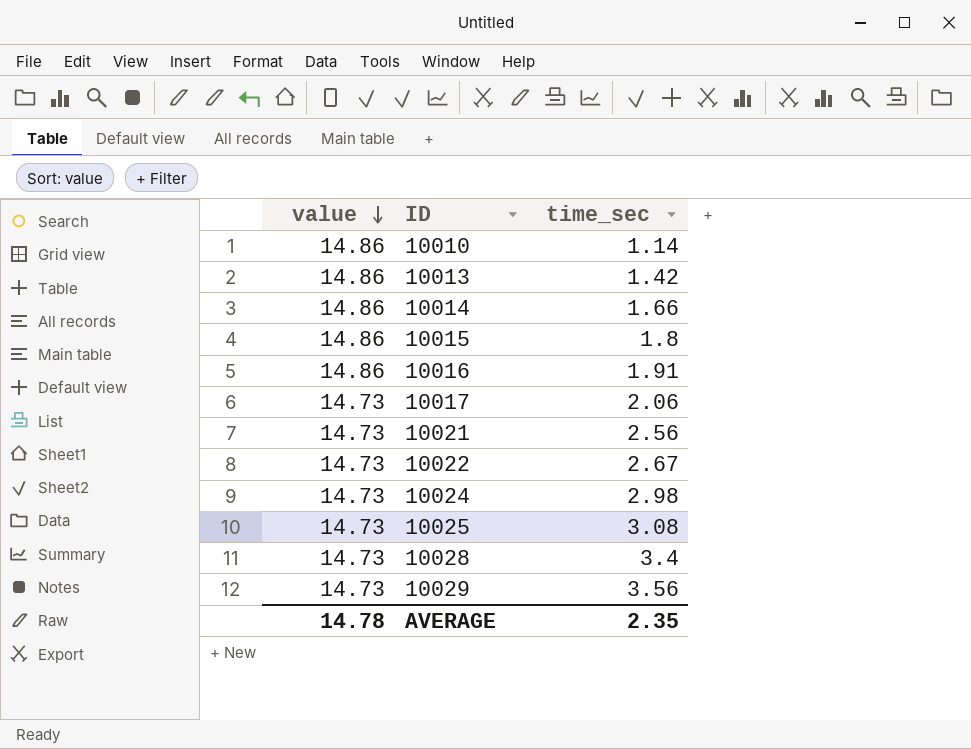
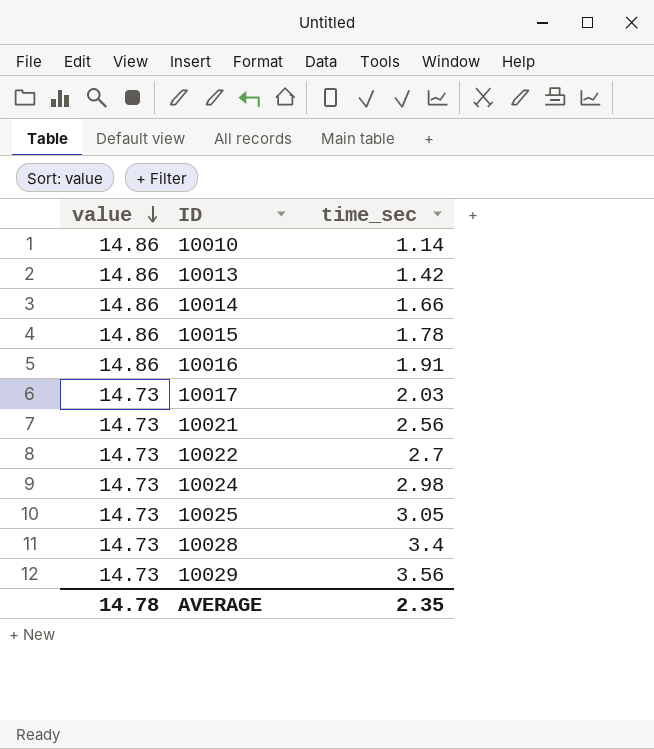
10015 | time_sec: 1.8 -> 1.78
10017 | time_sec: 2.06 -> 2.03
10022 | time_sec: 2.67 -> 2.7
10025 | time_sec: 3.08 -> 3.05

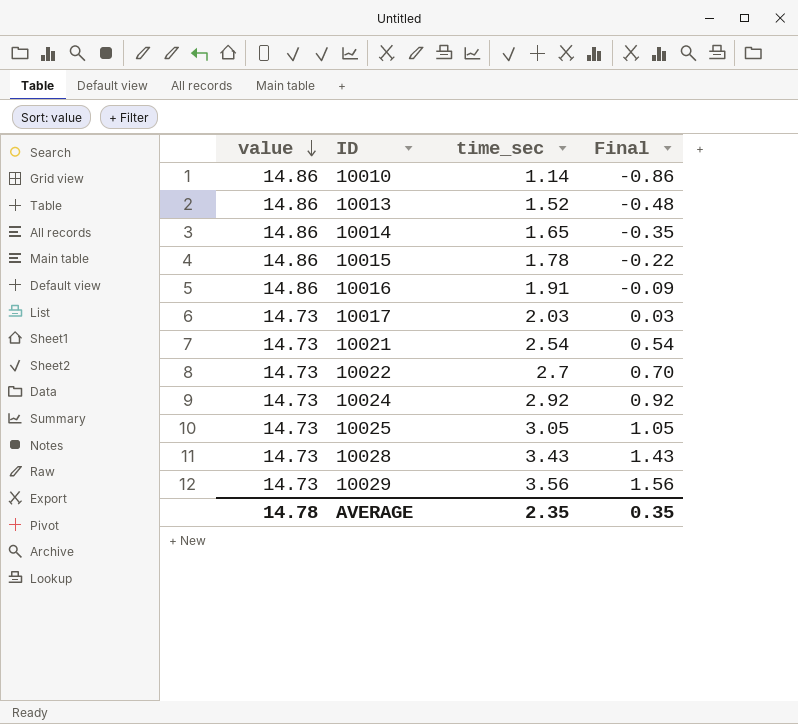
column Final | formula: none -> [time_sec] - 2
10013 | time_sec: 1.42 -> 1.52
10014 | time_sec: 1.66 -> 1.65
10021 | time_sec: 2.56 -> 2.54
10024 | time_sec: 2.98 -> 2.92
10028 | time_sec: 3.4 -> 3.43

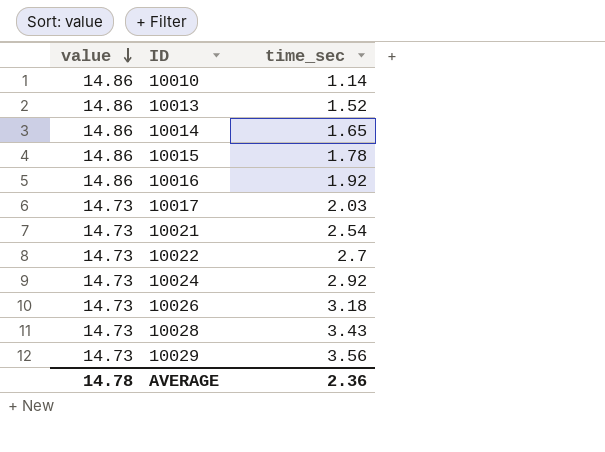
column Final | formula: [time_sec] - 2 -> none
row 10025: 14.73 | 3.05 | 1.05 -> none
10016 | time_sec: 1.91 -> 1.92
row 10026: none -> 14.73 | 3.18
AVERAGE | time_sec: 2.35 -> 2.36

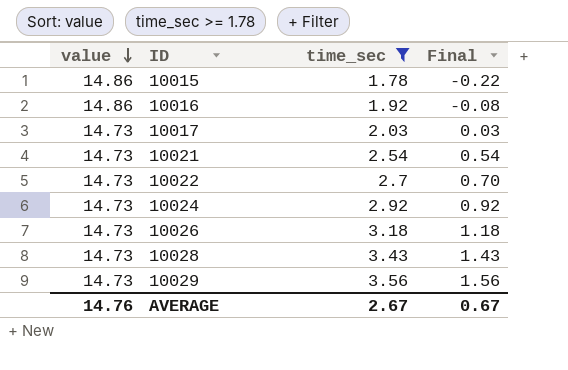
filter: none -> time_sec >= 1.78
column Final | formula: none -> [time_sec] - 2
AVERAGE | value: 14.78 -> 14.76
AVERAGE | time_sec: 2.36 -> 2.67

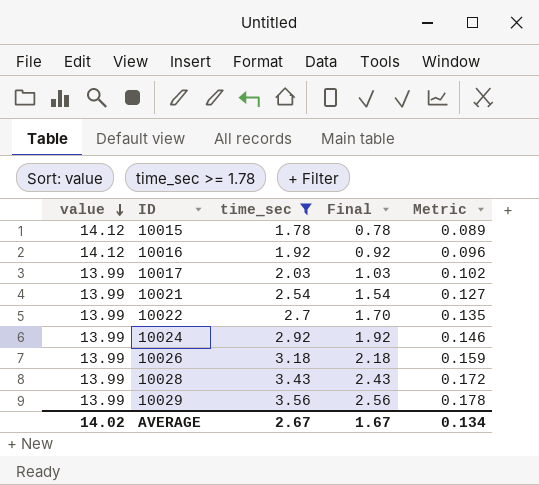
column Final | formula: [time_sec] - 2 -> [time_sec] - 1
column Metric | formula: none -> [time_sec] * 0.05
10015 | value: 14.86 -> 14.12
10016 | value: 14.86 -> 14.12
10017 | value: 14.73 -> 13.99
10021 | value: 14.73 -> 13.99
10022 | value: 14.73 -> 13.99
10024 | value: 14.73 -> 13.99
10026 | value: 14.73 -> 13.99
10028 | value: 14.73 -> 13.99
10029 | value: 14.73 -> 13.99
AVERAGE | value: 14.76 -> 14.02
AVERAGE | Final: 0.67 -> 1.67

